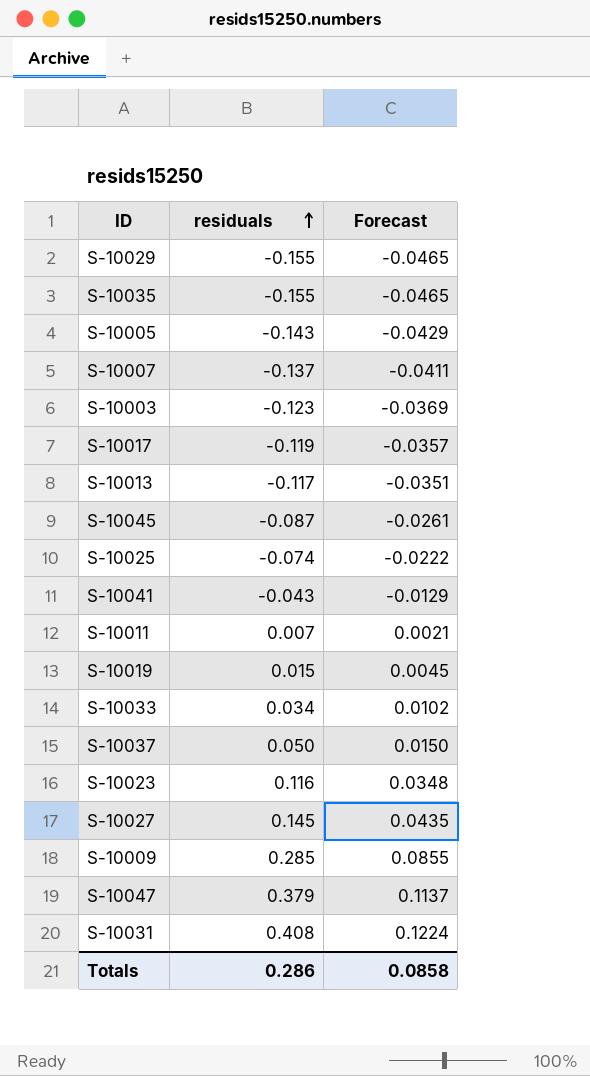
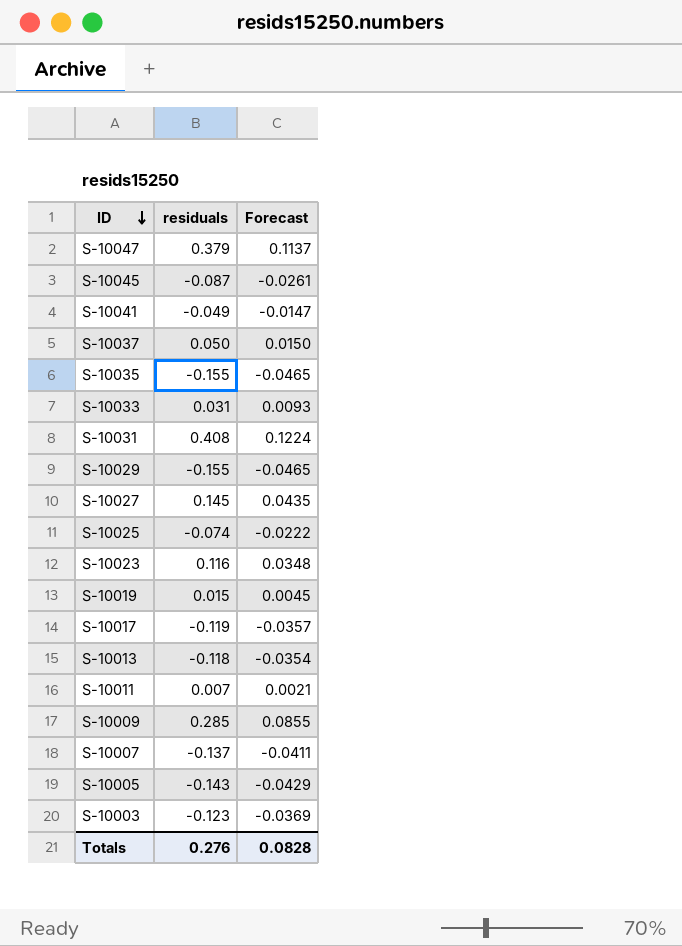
row order: residuals ascending -> ID descending
S-10041 | residuals: -0.043 -> -0.049
S-10041 | Forecast: -0.0129 -> -0.0147
S-10033 | residuals: 0.034 -> 0.031
S-10033 | Forecast: 0.0102 -> 0.0093
S-10013 | residuals: -0.117 -> -0.118
S-10013 | Forecast: -0.0351 -> -0.0354
Totals | residuals: 0.286 -> 0.276
Totals | Forecast: 0.0858 -> 0.0828

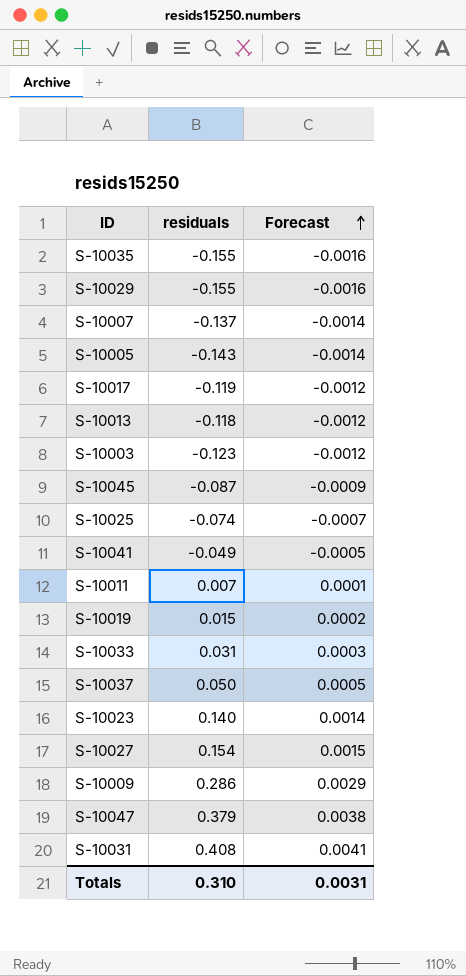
row order: ID descending -> Forecast ascending
column Forecast | formula: [residuals] * 0.3 -> [residuals] * 0.01
S-10023 | residuals: 0.116 -> 0.140
S-10027 | residuals: 0.145 -> 0.154
S-10009 | residuals: 0.285 -> 0.286
Totals | residuals: 0.276 -> 0.310
Totals | Forecast: 0.0828 -> 0.0031

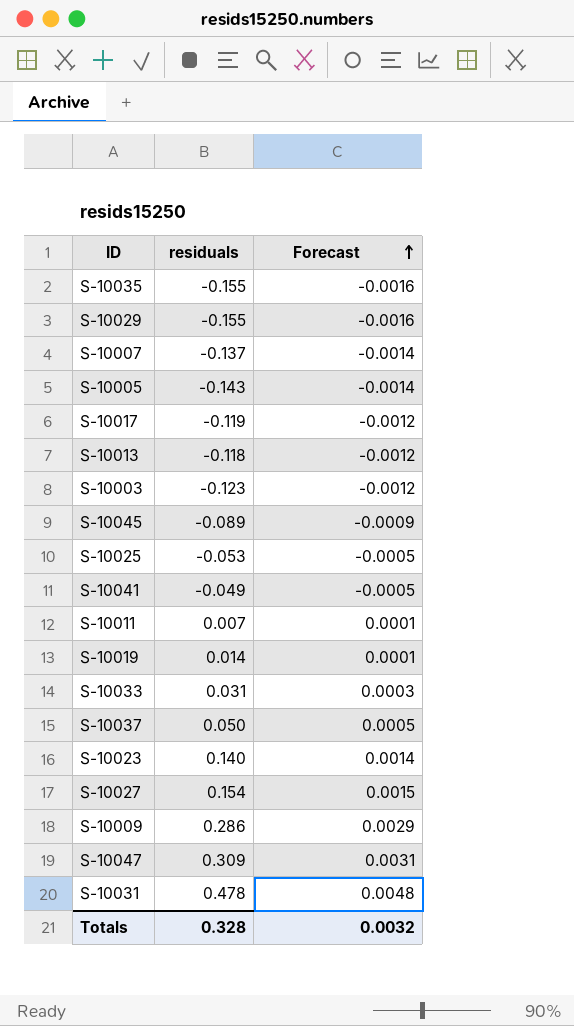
S-10045 | residuals: -0.087 -> -0.089
S-10025 | residuals: -0.074 -> -0.053
S-10025 | Forecast: -0.0007 -> -0.0005
S-10019 | residuals: 0.015 -> 0.014
S-10019 | Forecast: 0.0002 -> 0.0001
S-10047 | residuals: 0.379 -> 0.309
S-10047 | Forecast: 0.0038 -> 0.0031
S-10031 | residuals: 0.408 -> 0.478
S-10031 | Forecast: 0.0041 -> 0.0048
Totals | residuals: 0.310 -> 0.328
Totals | Forecast: 0.0031 -> 0.0032

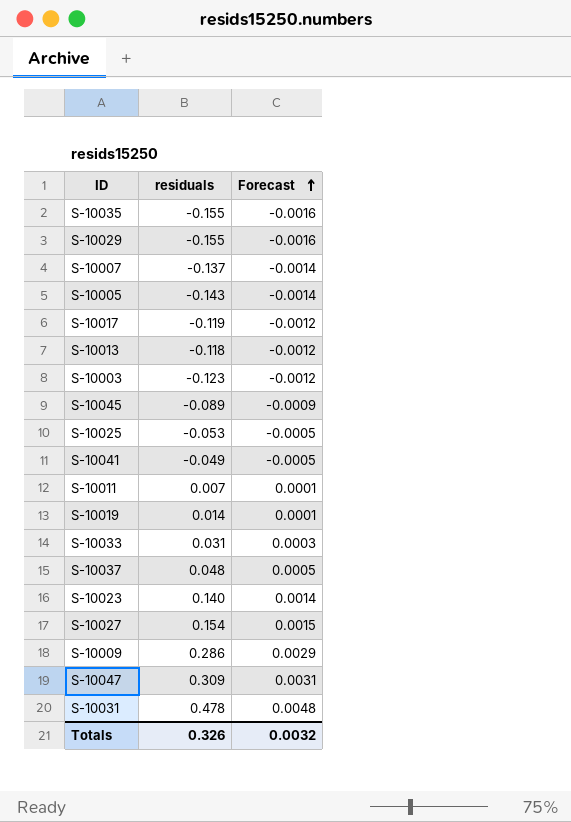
S-10037 | residuals: 0.050 -> 0.048
Totals | residuals: 0.328 -> 0.326

